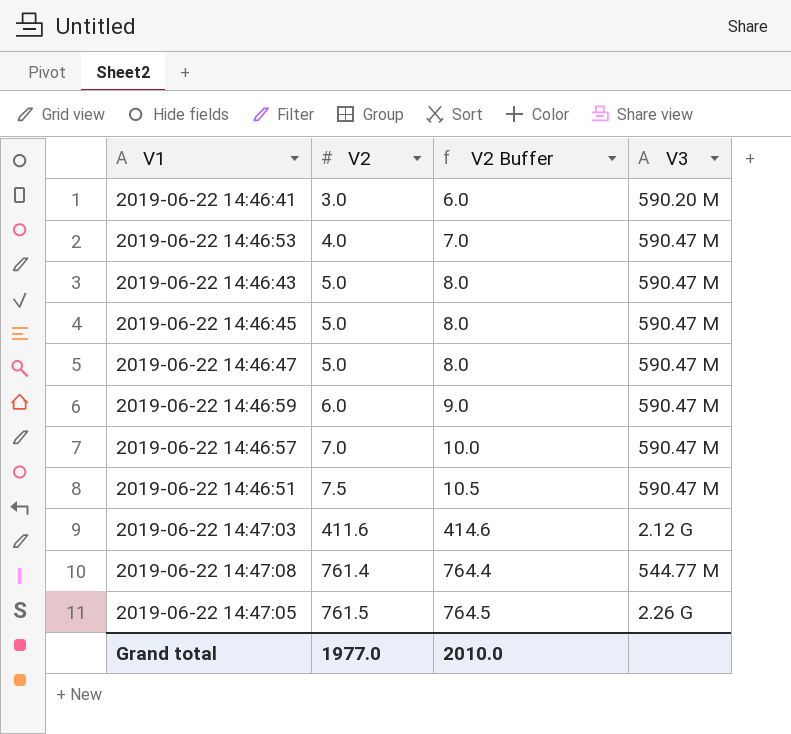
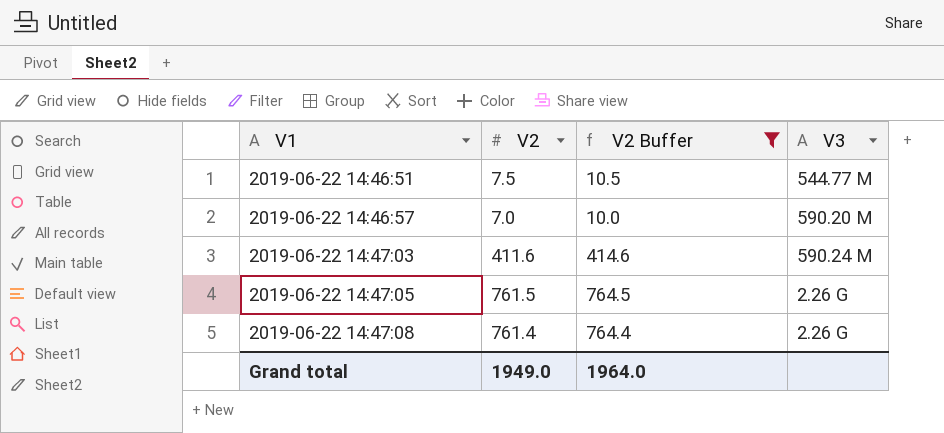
filter: none -> V2 Buffer >= 10.0
row order: V2 ascending -> V1 ascending
2019-06-22 14:46:51 | V3: 590.47 M -> 544.77 M
2019-06-22 14:46:57 | V3: 590.47 M -> 590.20 M
2019-06-22 14:47:03 | V3: 2.12 G -> 590.24 M
2019-06-22 14:47:08 | V3: 544.77 M -> 2.26 G
Grand total | V2: 1977.0 -> 1949.0
Grand total | V2 Buffer: 2010.0 -> 1964.0

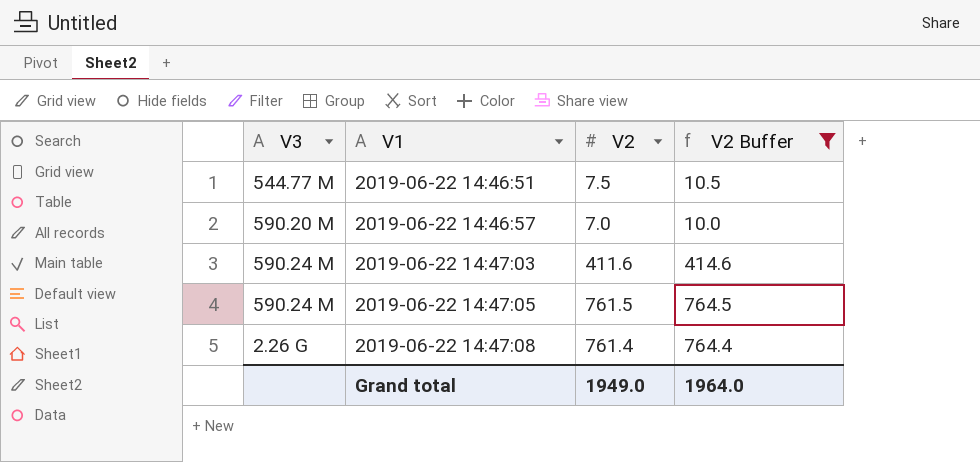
column V3 | position: 4 -> 1
2019-06-22 14:47:05 | V3: 2.26 G -> 590.24 M

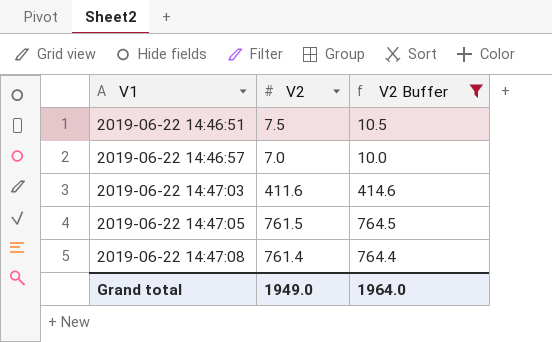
column V3 | position: 1 -> none

